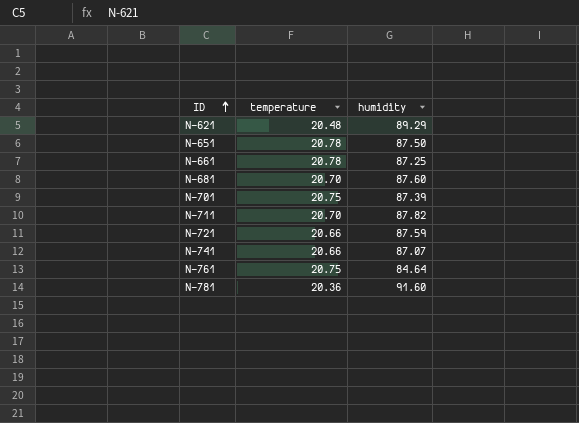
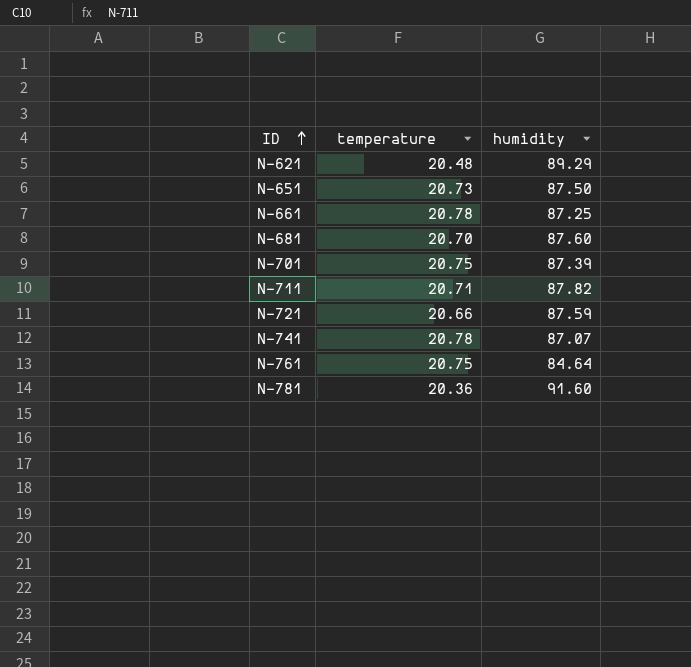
N-651 | temperature: 20.78 -> 20.73
N-711 | temperature: 20.70 -> 20.71
N-741 | temperature: 20.66 -> 20.78

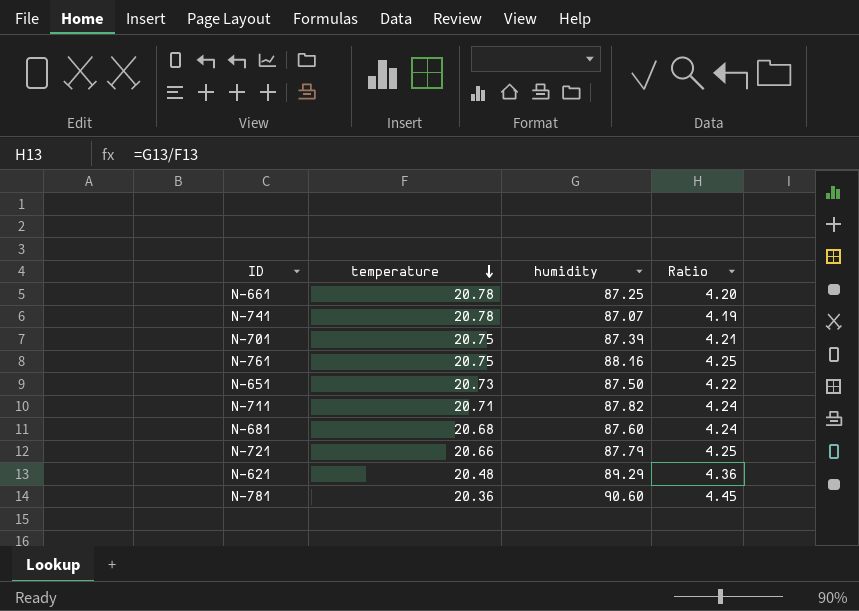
row order: ID ascending -> temperature descending
column Ratio | formula: none -> [humidity] / [temperature]
N-761 | humidity: 84.64 -> 88.16
N-681 | temperature: 20.70 -> 20.68
N-721 | humidity: 87.59 -> 87.79
N-781 | humidity: 91.60 -> 90.60

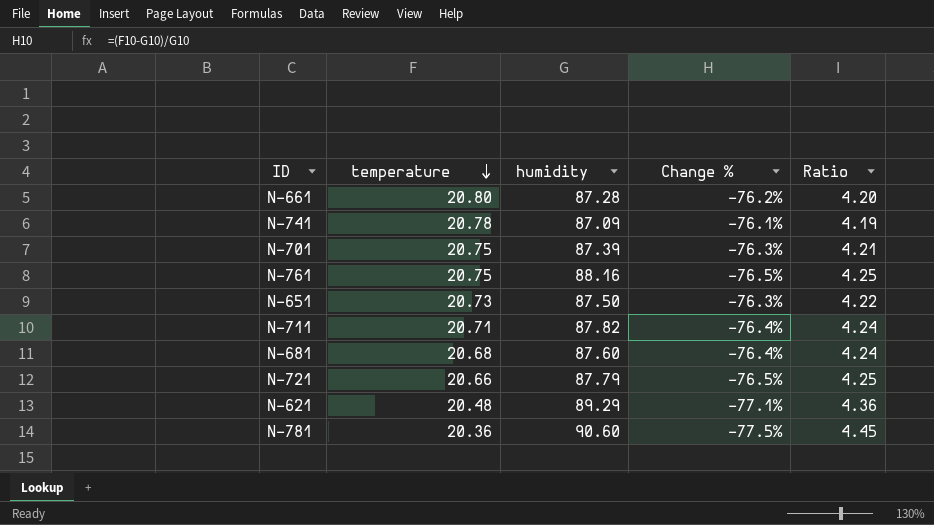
column Change % | formula: none -> ([temperature] - [humidity]) / [humidity]
N-661 | temperature: 20.78 -> 20.80
N-661 | humidity: 87.25 -> 87.28
N-741 | humidity: 87.07 -> 87.09

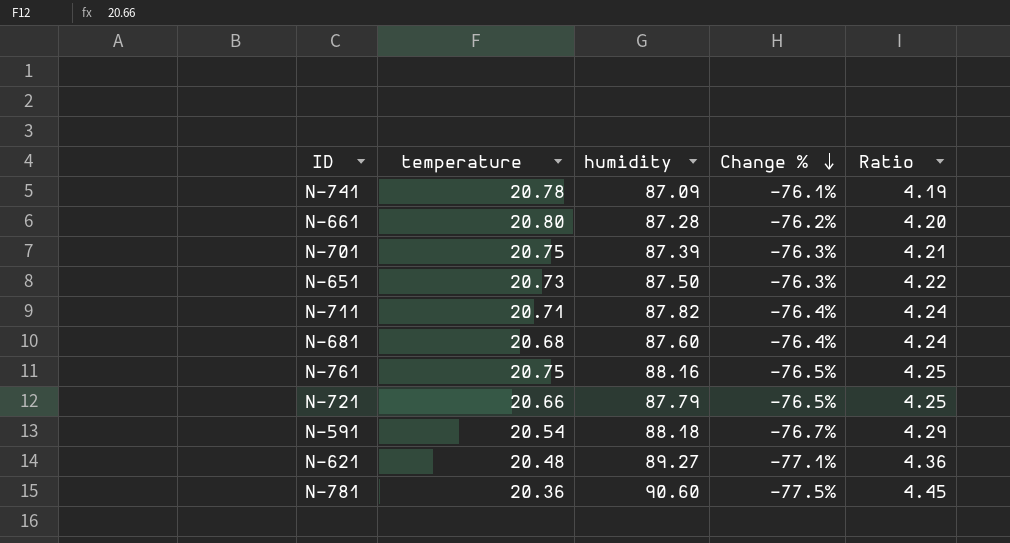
row order: temperature descending -> Change % descending
row N-591: none -> 20.54 | 88.18 | -76.7% | 4.29
N-621 | humidity: 89.29 -> 89.27

